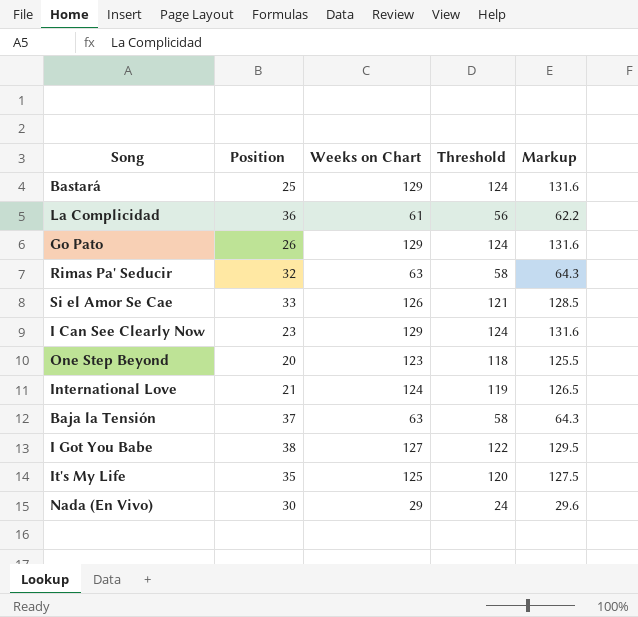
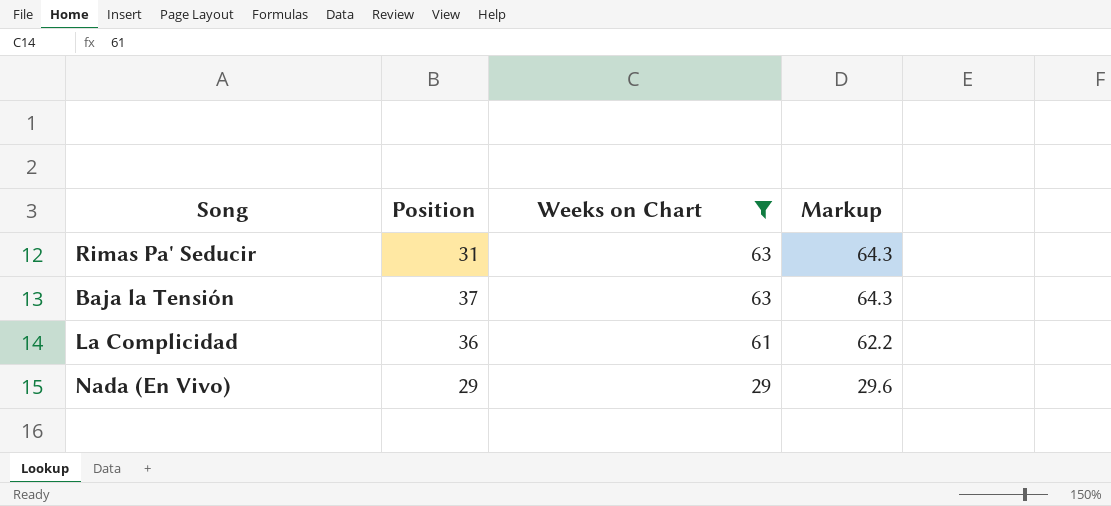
filter: none -> Weeks on Chart <= 63
row order: none -> Weeks on Chart descending
column Threshold | formula: [Weeks on Chart] - 5 -> none
Rimas Pa' Seducir | Position: 32 -> 31
Nada (En Vivo) | Position: 30 -> 29

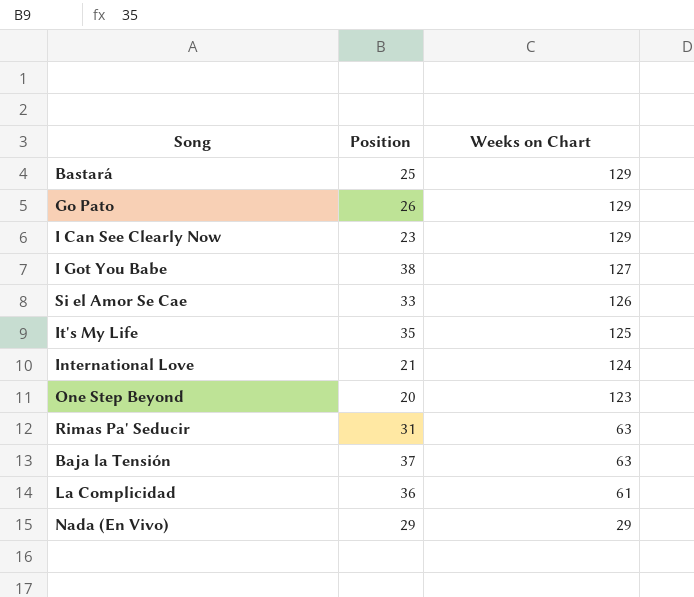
filter: Weeks on Chart <= 63 -> none
column Markup | formula: [Weeks on Chart] * 1.02 -> none

